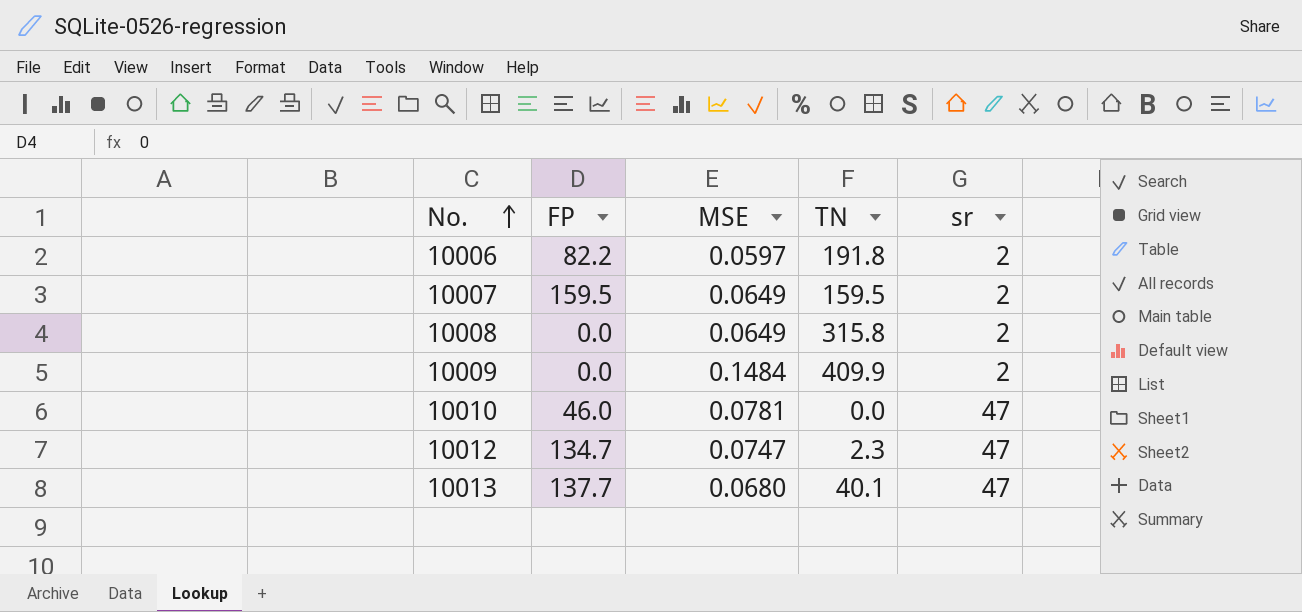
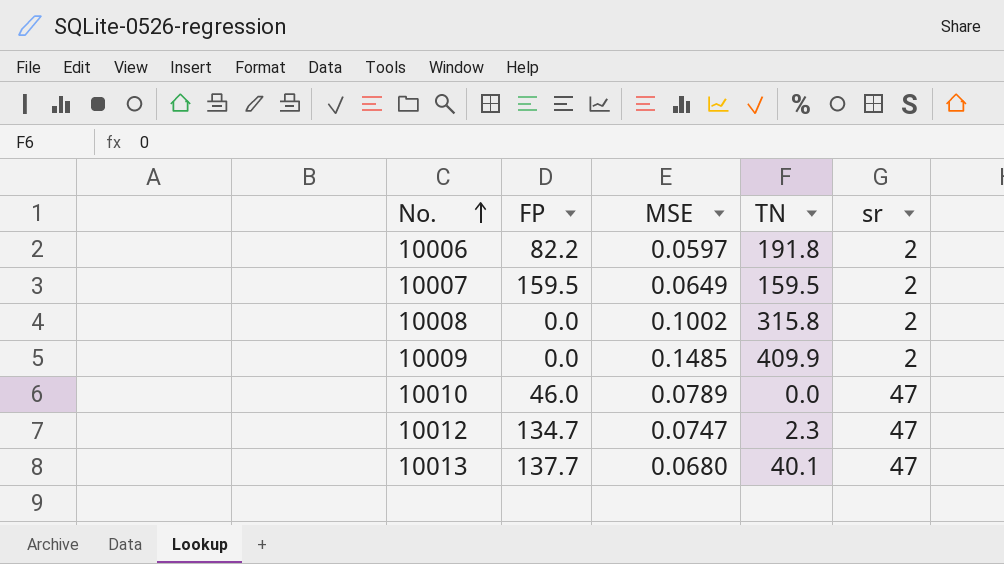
10008 | MSE: 0.0649 -> 0.1002
10009 | MSE: 0.1484 -> 0.1485
10010 | MSE: 0.0781 -> 0.0789

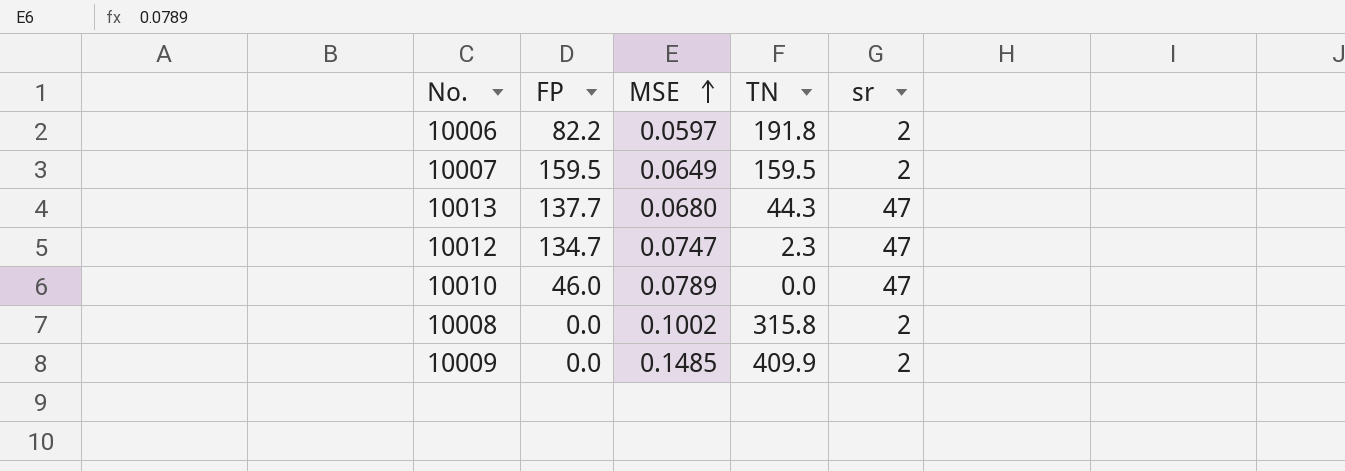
row order: No. ascending -> MSE ascending
10013 | TN: 40.1 -> 44.3

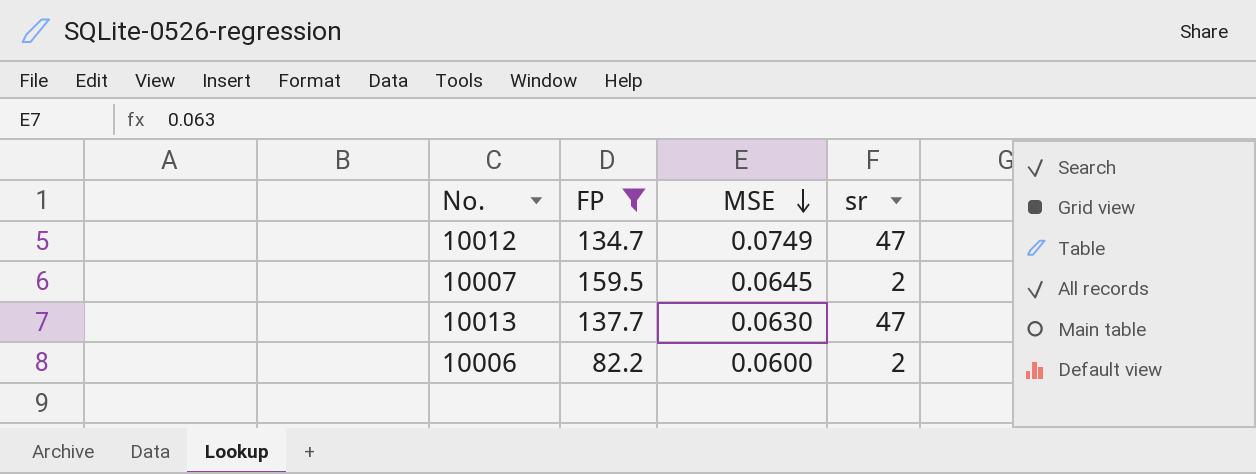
filter: none -> FP >= 82.2
row order: MSE ascending -> MSE descending
column TN | position: 4 -> none
10012 | MSE: 0.0747 -> 0.0749
10007 | MSE: 0.0649 -> 0.0645
10013 | MSE: 0.0680 -> 0.0630
10006 | MSE: 0.0597 -> 0.0600

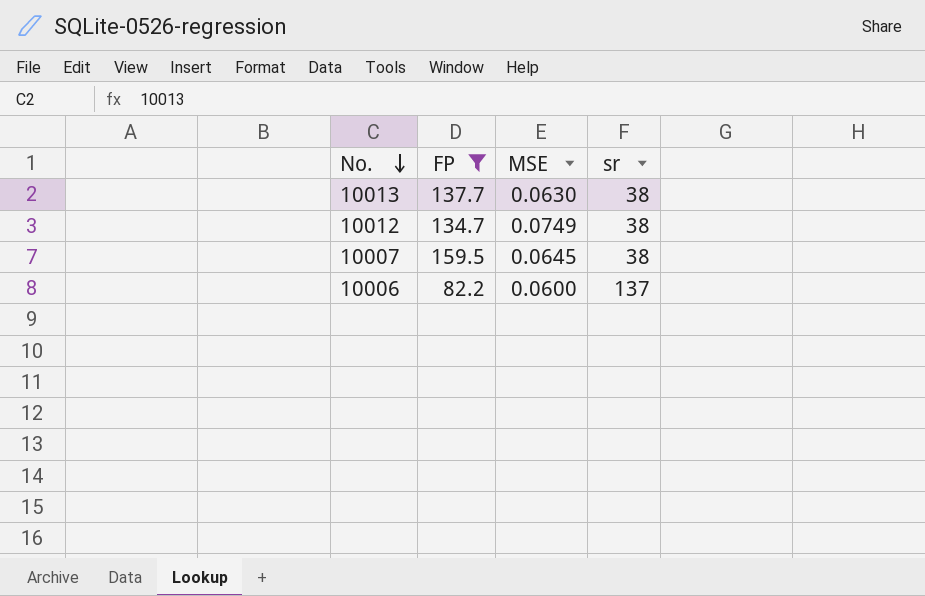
row order: MSE descending -> No. descending
10013 | sr: 47 -> 38
10012 | sr: 47 -> 38
10007 | sr: 2 -> 38
10006 | sr: 2 -> 137

